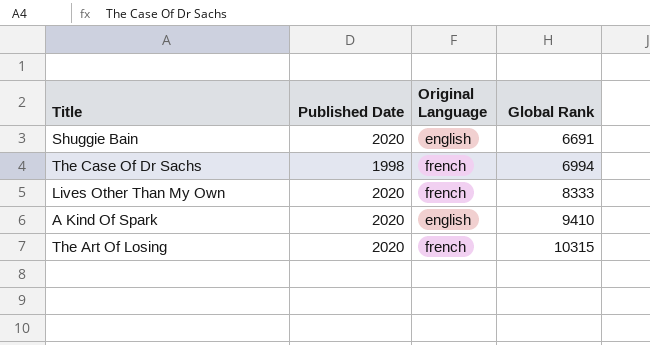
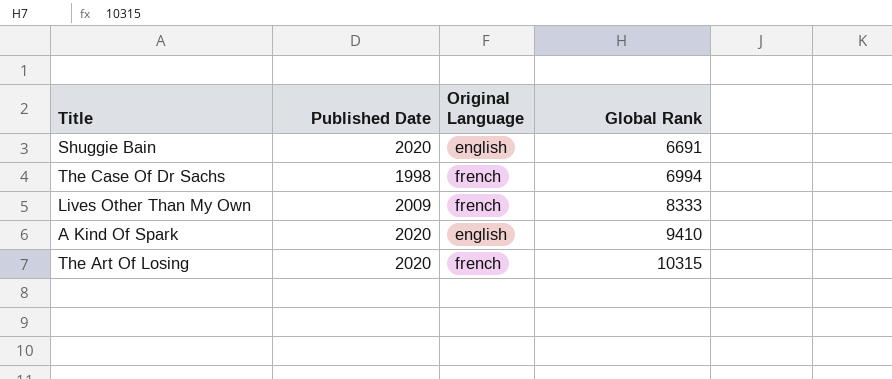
Lives Other Than My Own | Published Date: 2020 -> 2009

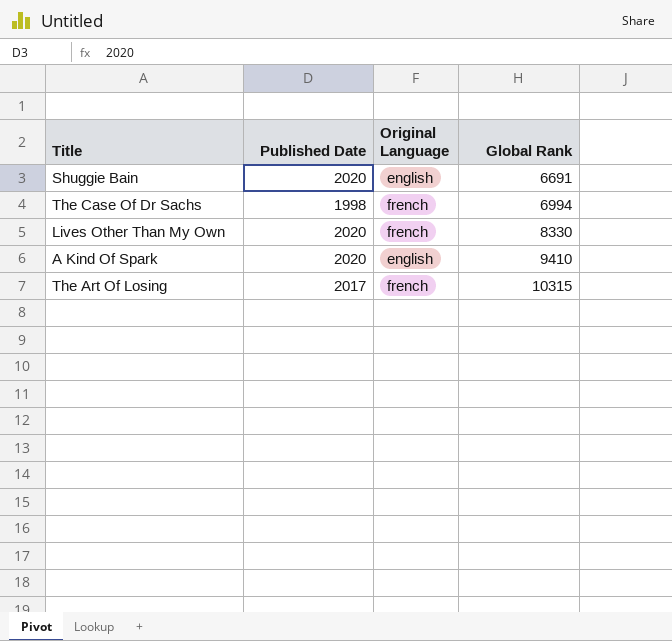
Lives Other Than My Own | Published Date: 2009 -> 2020
Lives Other Than My Own | Global Rank: 8333 -> 8330
The Art Of Losing | Published Date: 2020 -> 2017

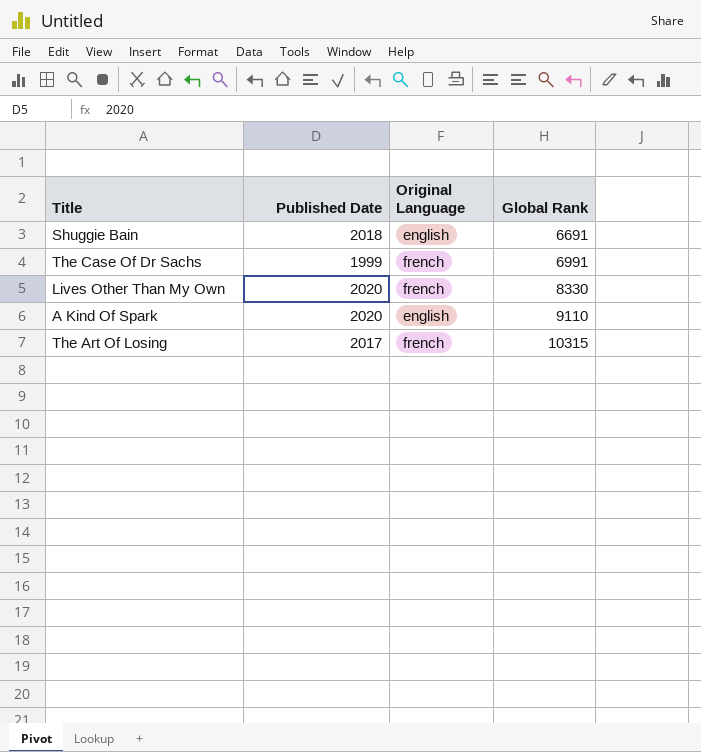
Shuggie Bain | Published Date: 2020 -> 2018
The Case Of Dr Sachs | Published Date: 1998 -> 1999
The Case Of Dr Sachs | Global Rank: 6994 -> 6991
A Kind Of Spark | Global Rank: 9410 -> 9110

